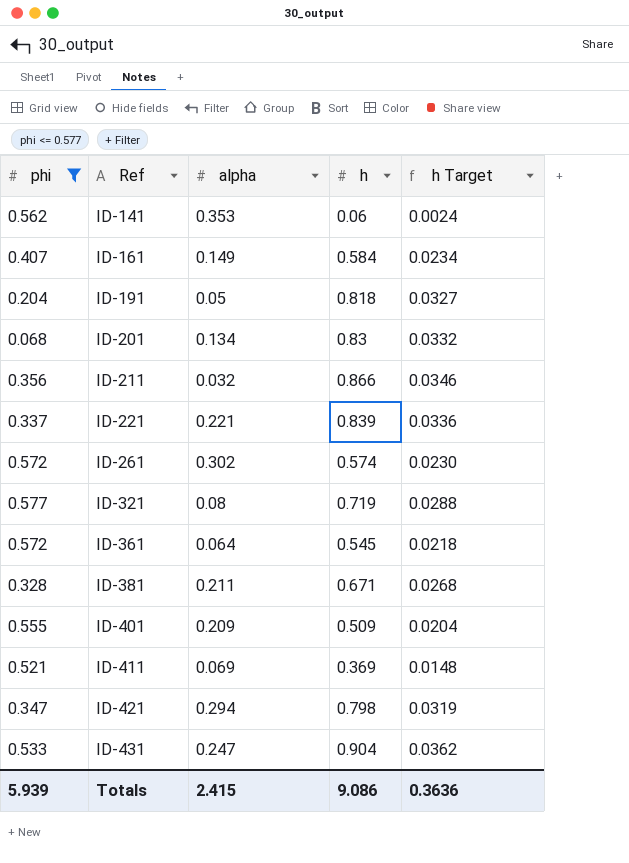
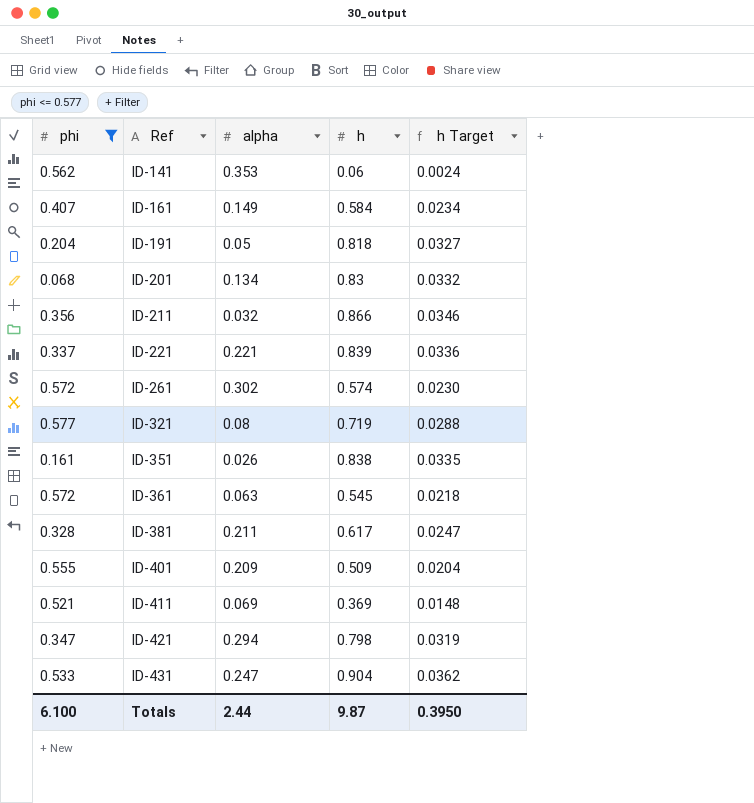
row ID-351: none -> 0.161 | 0.026 | 0.838 | 0.0335
ID-361 | alpha: 0.064 -> 0.063
ID-381 | h: 0.671 -> 0.617
ID-381 | h Target: 0.0268 -> 0.0247
Totals | phi: 5.939 -> 6.100
Totals | alpha: 2.415 -> 2.44
Totals | h: 9.086 -> 9.87
Totals | h Target: 0.3636 -> 0.3950

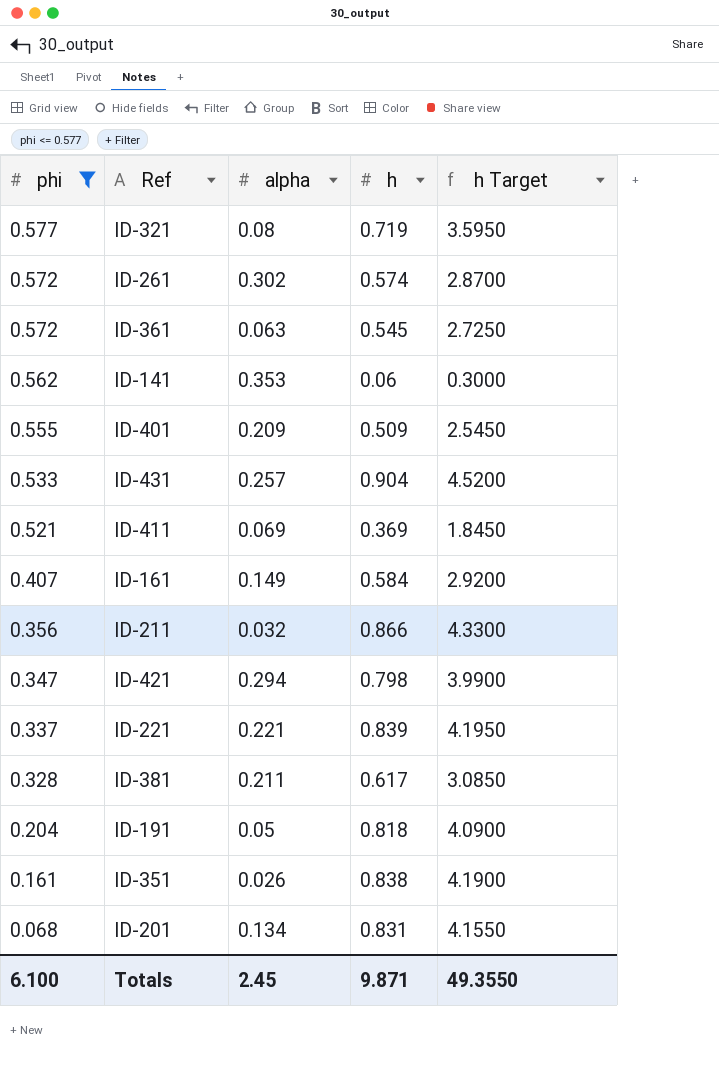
row order: Ref ascending -> phi descending
column h Target | formula: [h] * 0.04 -> [h] * 5
ID-431 | alpha: 0.247 -> 0.257
ID-201 | h: 0.83 -> 0.831
Totals | alpha: 2.44 -> 2.45
Totals | h: 9.87 -> 9.871
Totals | h Target: 0.3950 -> 49.3550

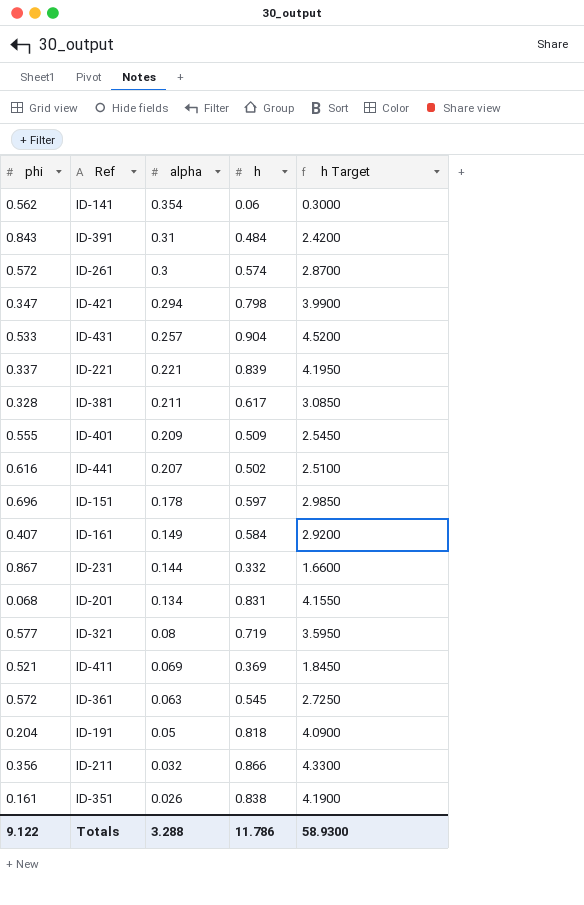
filter: phi <= 0.577 -> none
row order: phi descending -> alpha descending
ID-141 | alpha: 0.353 -> 0.354
ID-261 | alpha: 0.302 -> 0.3
Totals | phi: 6.100 -> 9.122
Totals | alpha: 2.45 -> 3.288
Totals | h: 9.871 -> 11.786
Totals | h Target: 49.3550 -> 58.9300

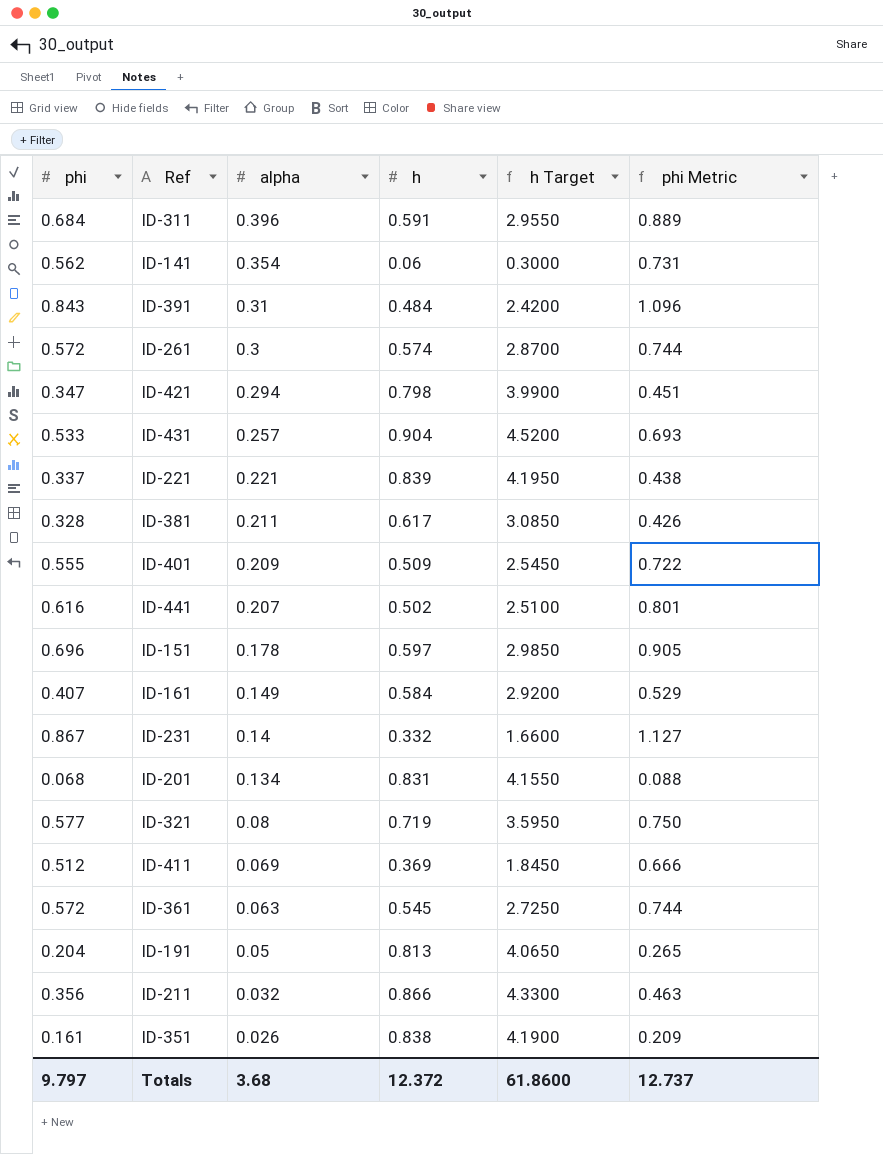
column phi Metric | formula: none -> [phi] * 1.3
row ID-311: none -> 0.684 | 0.396 | 0.591 | 2.9550 | 0.889
ID-231 | alpha: 0.144 -> 0.14
ID-411 | phi: 0.521 -> 0.512
ID-191 | h: 0.818 -> 0.813
ID-191 | h Target: 4.0900 -> 4.0650
Totals | phi: 9.122 -> 9.797
Totals | alpha: 3.288 -> 3.68
Totals | h: 11.786 -> 12.372
Totals | h Target: 58.9300 -> 61.8600

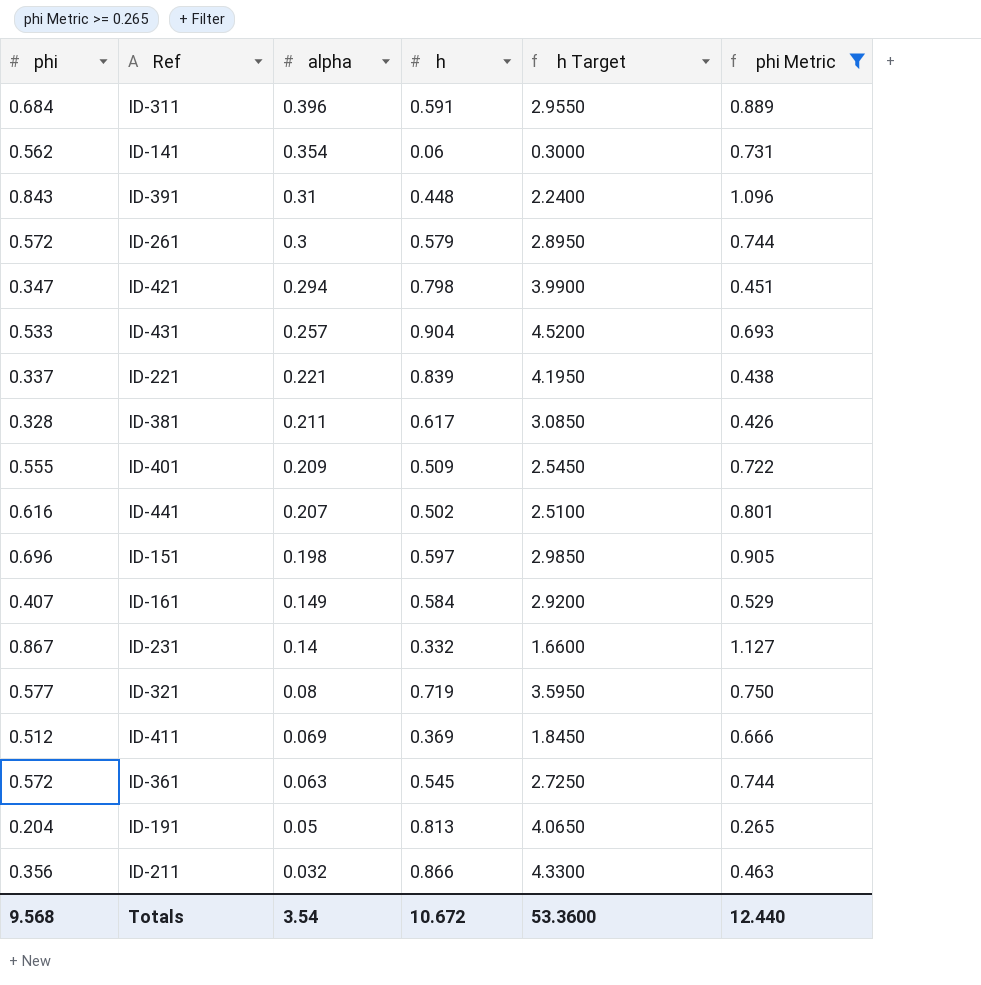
filter: none -> phi Metric >= 0.265
ID-391 | h: 0.484 -> 0.448
ID-391 | h Target: 2.4200 -> 2.2400
ID-261 | h: 0.574 -> 0.579
ID-261 | h Target: 2.8700 -> 2.8950
ID-151 | alpha: 0.178 -> 0.198
Totals | phi: 9.797 -> 9.568
Totals | alpha: 3.68 -> 3.54
Totals | h: 12.372 -> 10.672
Totals | h Target: 61.8600 -> 53.3600
Totals | phi Metric: 12.737 -> 12.440

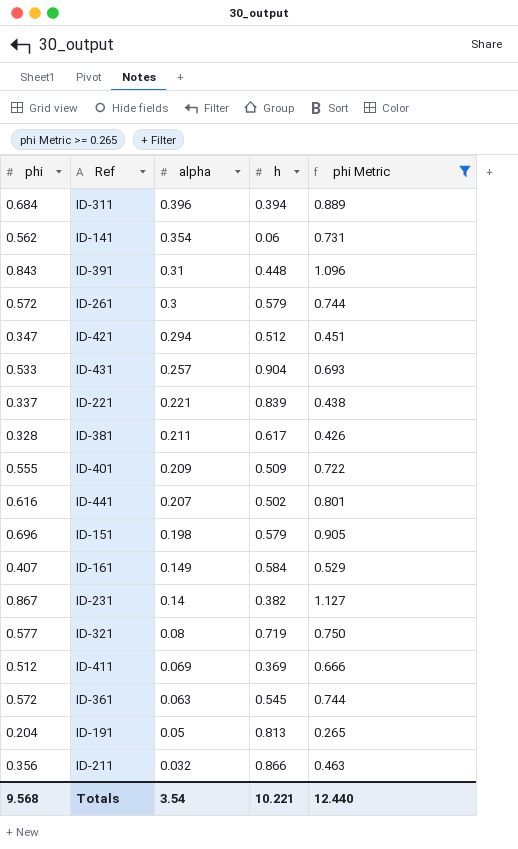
column h Target | formula: [h] * 5 -> none
ID-311 | h: 0.591 -> 0.394
ID-421 | h: 0.798 -> 0.512
ID-151 | h: 0.597 -> 0.579
ID-231 | h: 0.332 -> 0.382
Totals | h: 10.672 -> 10.221

